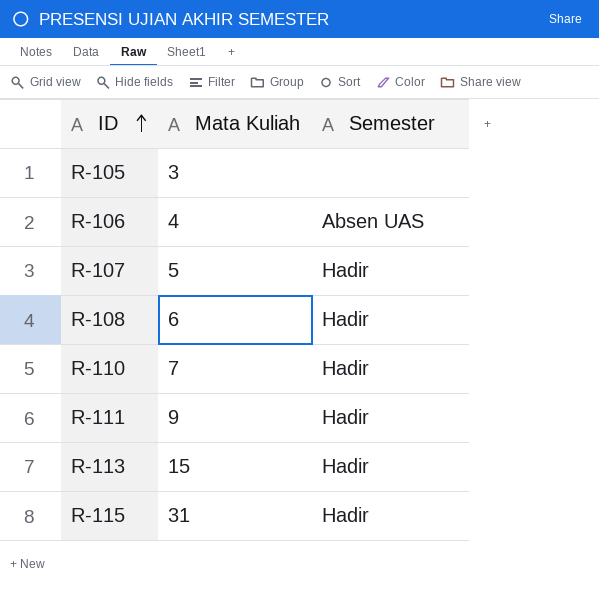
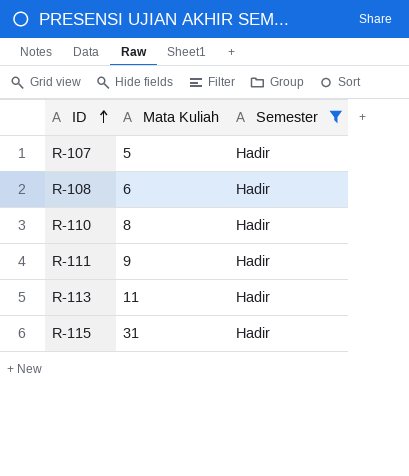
filter: none -> Semester = Hadir
R-110 | Mata Kuliah: 7 -> 8
R-113 | Mata Kuliah: 15 -> 11

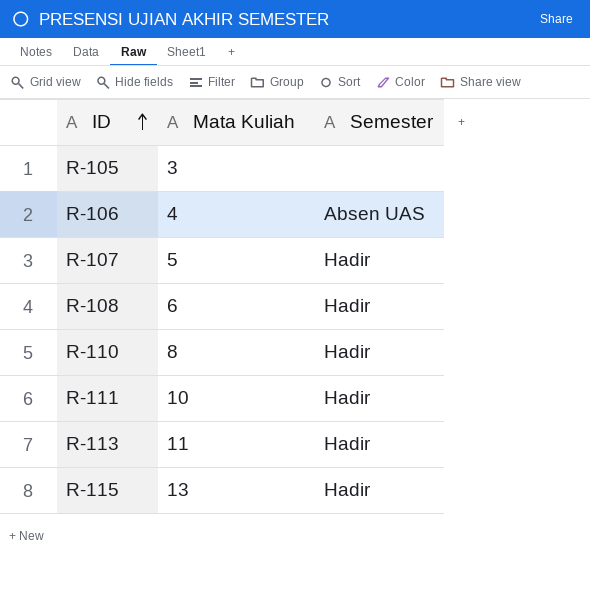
filter: Semester = Hadir -> none
R-111 | Mata Kuliah: 9 -> 10
R-115 | Mata Kuliah: 31 -> 13

